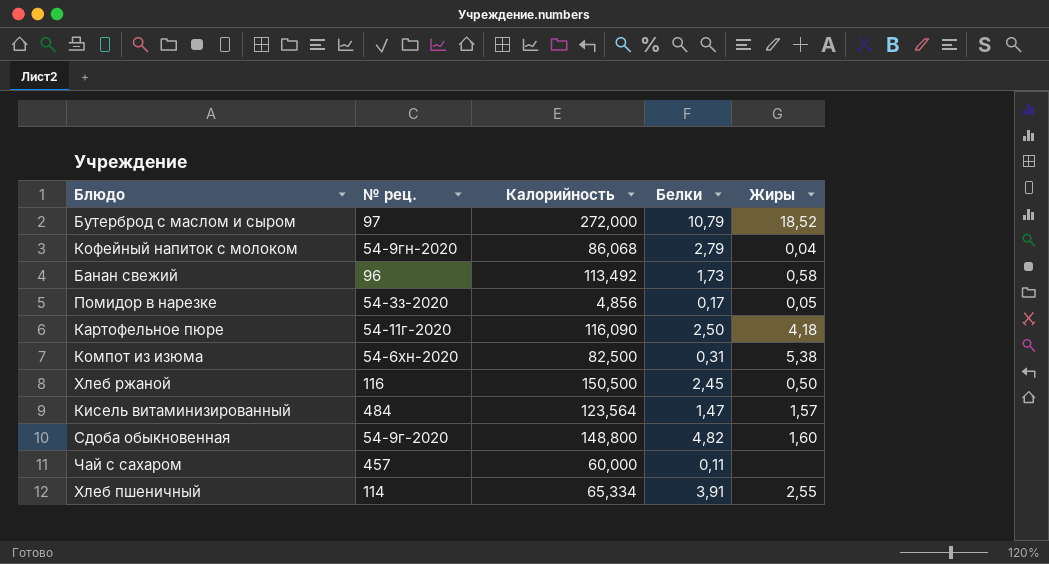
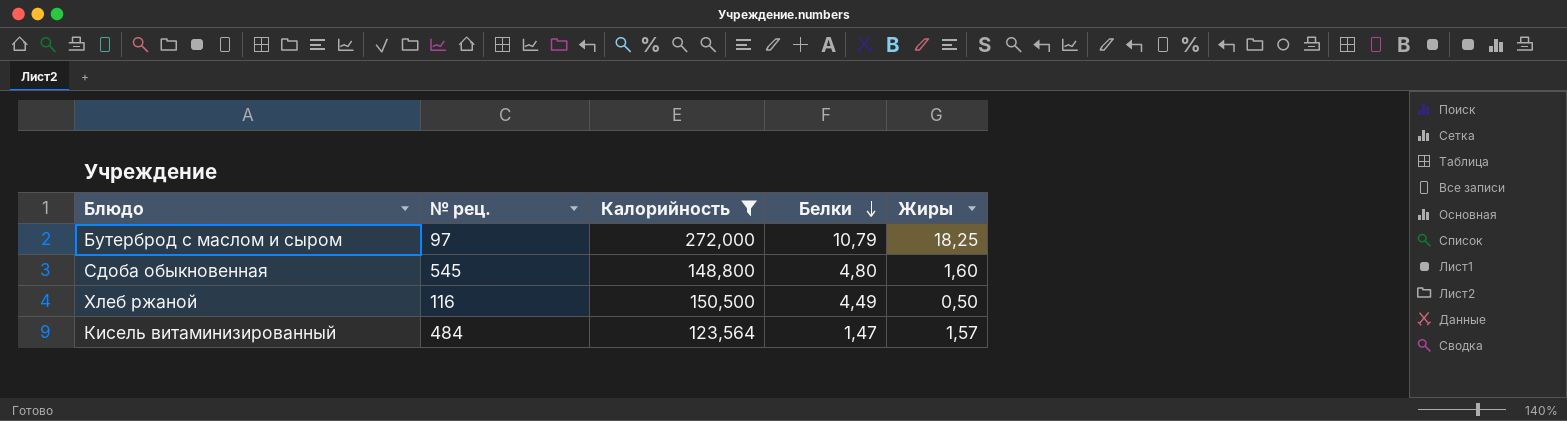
filter: none -> Калорийность >= 123,564
row order: none -> Белки descending
Бутерброд с маслом и сыром | Жиры: 18,52 -> 18,25
Сдоба обыкновенная | № рец.: 54-9г-2020 -> 545
Сдоба обыкновенная | Белки: 4,82 -> 4,80
Хлеб ржаной | Белки: 2,45 -> 4,49

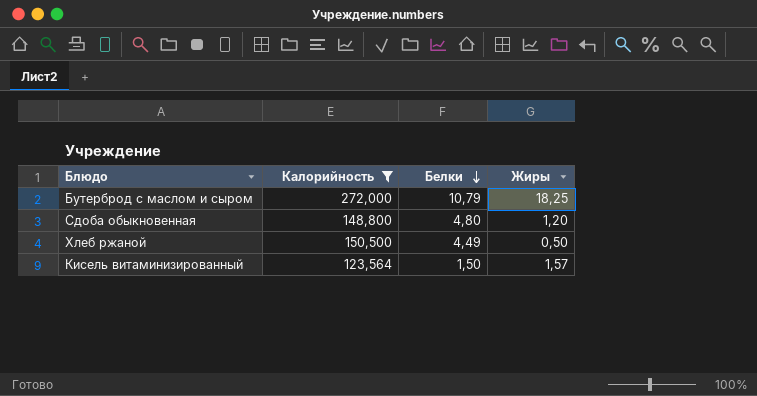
column № рец. | position: 2 -> none
Сдоба обыкновенная | Жиры: 1,60 -> 1,20
Кисель витаминизированный | Белки: 1,47 -> 1,50

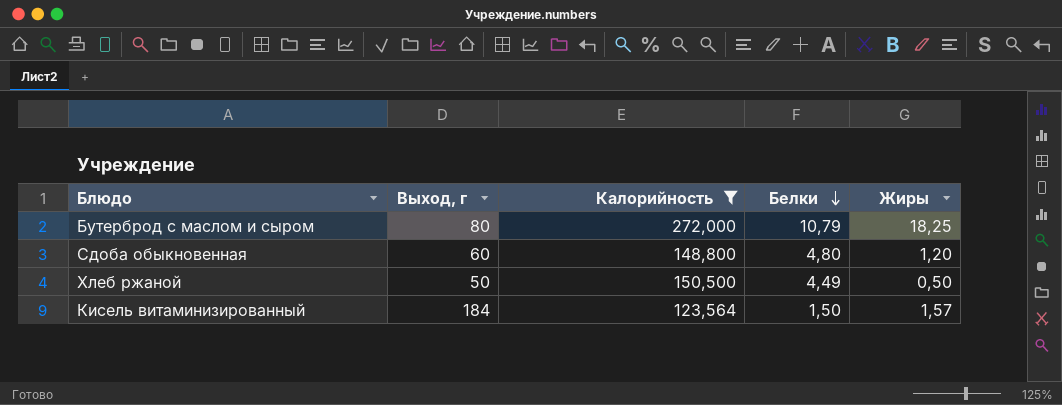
column Выход, г | position: none -> 2

